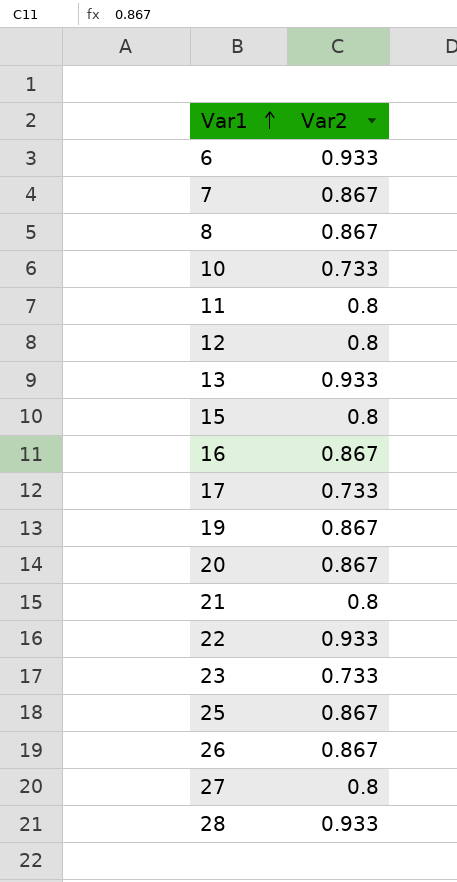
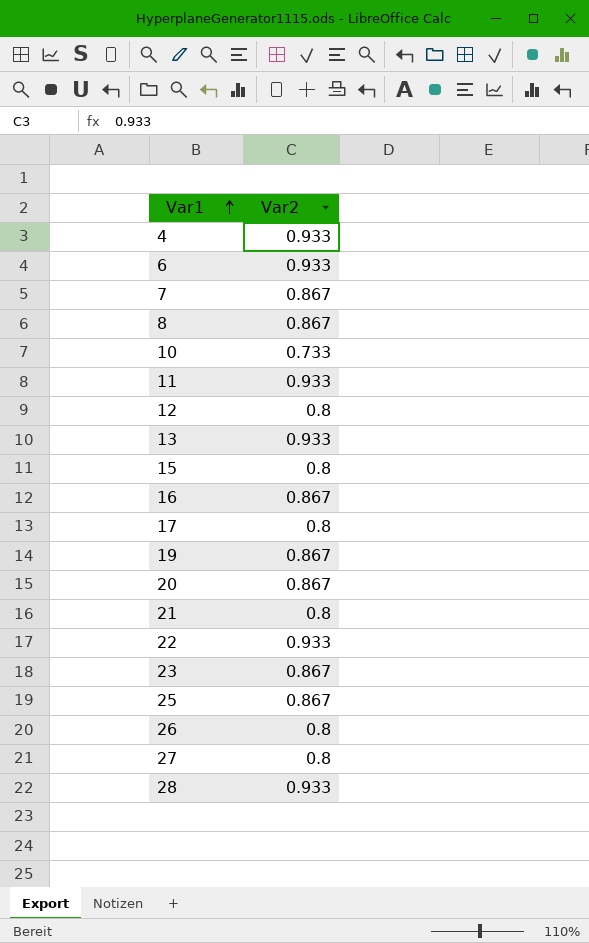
row 4: none -> 0.933
11 | Var2: 0.8 -> 0.933
17 | Var2: 0.733 -> 0.8
23 | Var2: 0.733 -> 0.867
26 | Var2: 0.867 -> 0.8

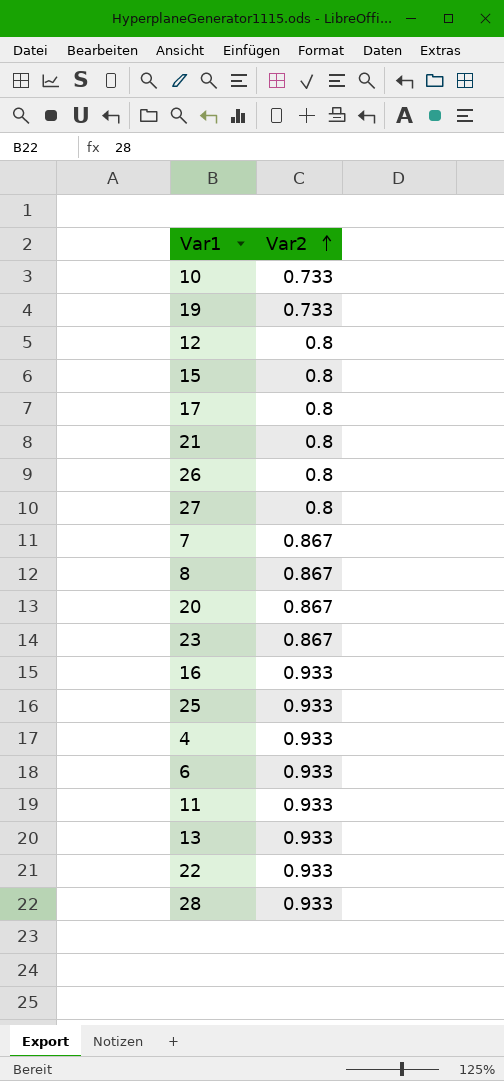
row order: Var1 ascending -> Var2 ascending
19 | Var2: 0.867 -> 0.733
16 | Var2: 0.867 -> 0.933
25 | Var2: 0.867 -> 0.933

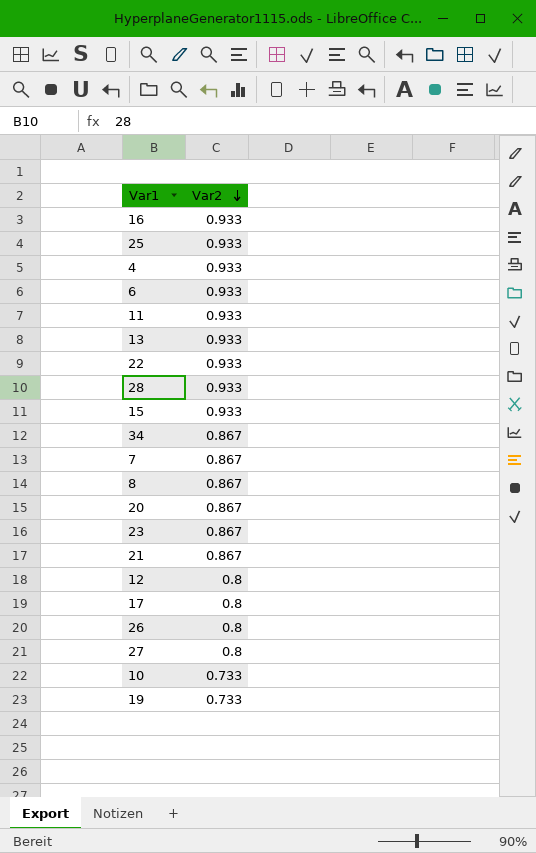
row order: Var2 ascending -> Var2 descending
15 | Var2: 0.8 -> 0.933
row 34: none -> 0.867
21 | Var2: 0.8 -> 0.867

